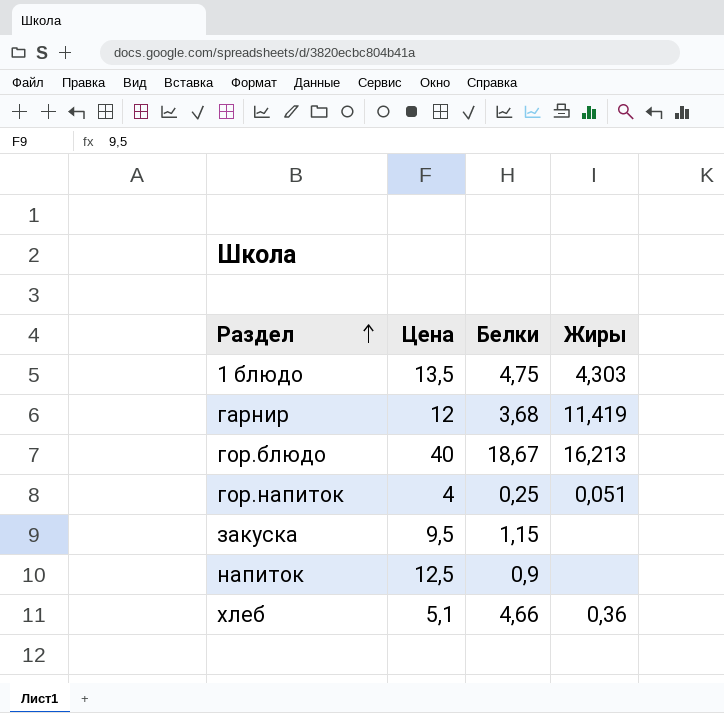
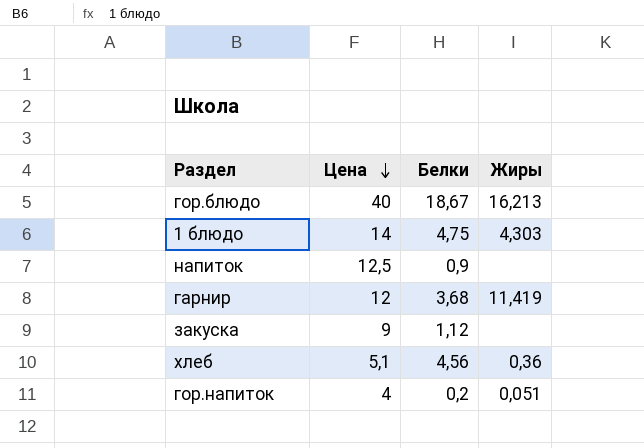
row order: Раздел ascending -> Цена descending
1 блюдо | Цена: 13,5 -> 14
закуска | Цена: 9,5 -> 9
закуска | Белки: 1,15 -> 1,12
хлеб | Белки: 4,66 -> 4,56
гор.напиток | Белки: 0,25 -> 0,2

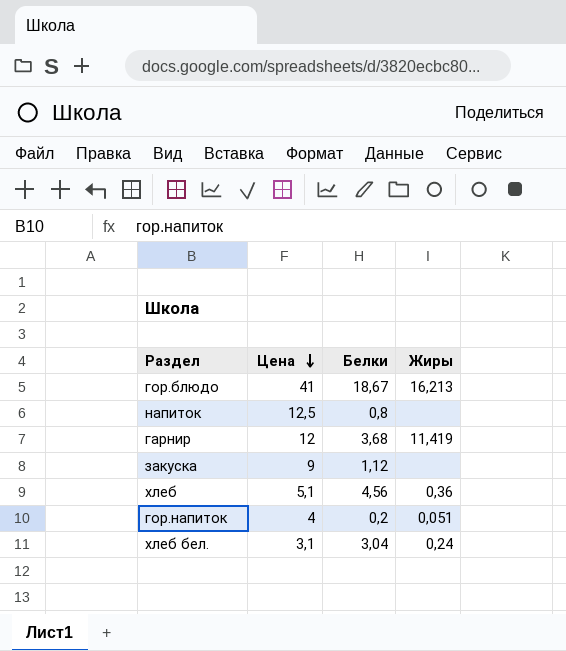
row 1 блюдо: 14 | 4,75 | 4,303 -> none
гор.блюдо | Цена: 40 -> 41
напиток | Белки: 0,9 -> 0,8
row хлеб бел.: none -> 3,1 | 3,04 | 0,24

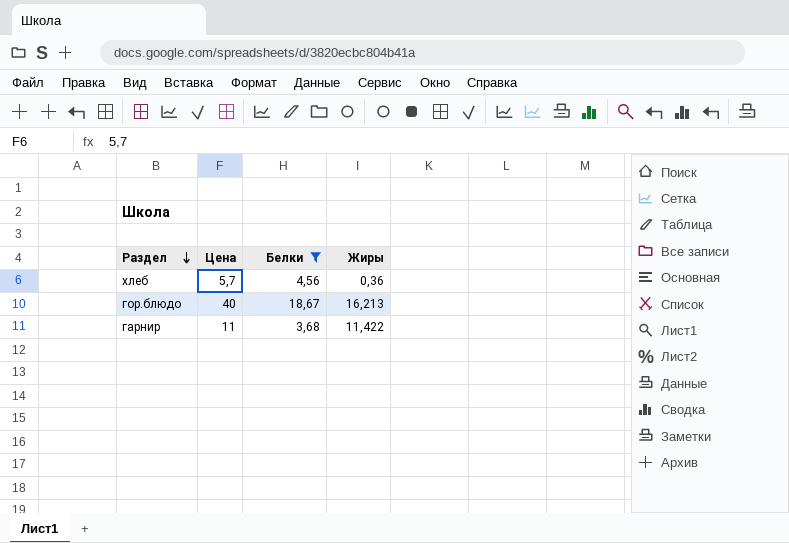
filter: none -> Белки >= 3,68
row order: Цена descending -> Раздел descending
хлеб | Цена: 5,1 -> 5,7
гор.блюдо | Цена: 41 -> 40
гарнир | Цена: 12 -> 11
гарнир | Жиры: 11,419 -> 11,422

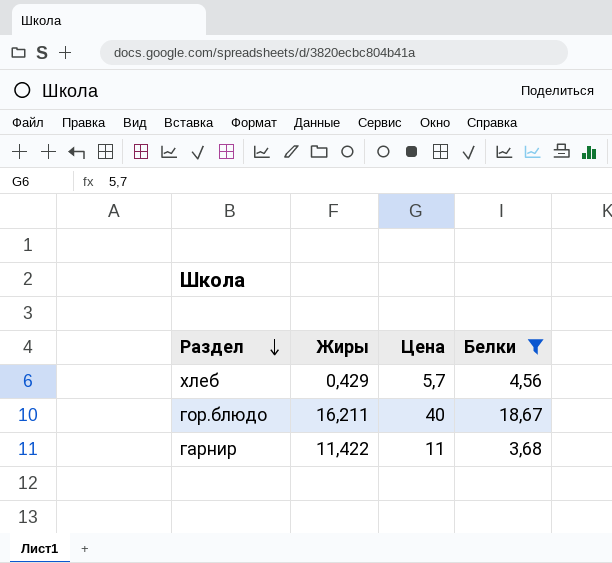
column Жиры | position: 4 -> 2
хлеб | Жиры: 0,36 -> 0,429
гор.блюдо | Жиры: 16,213 -> 16,211

